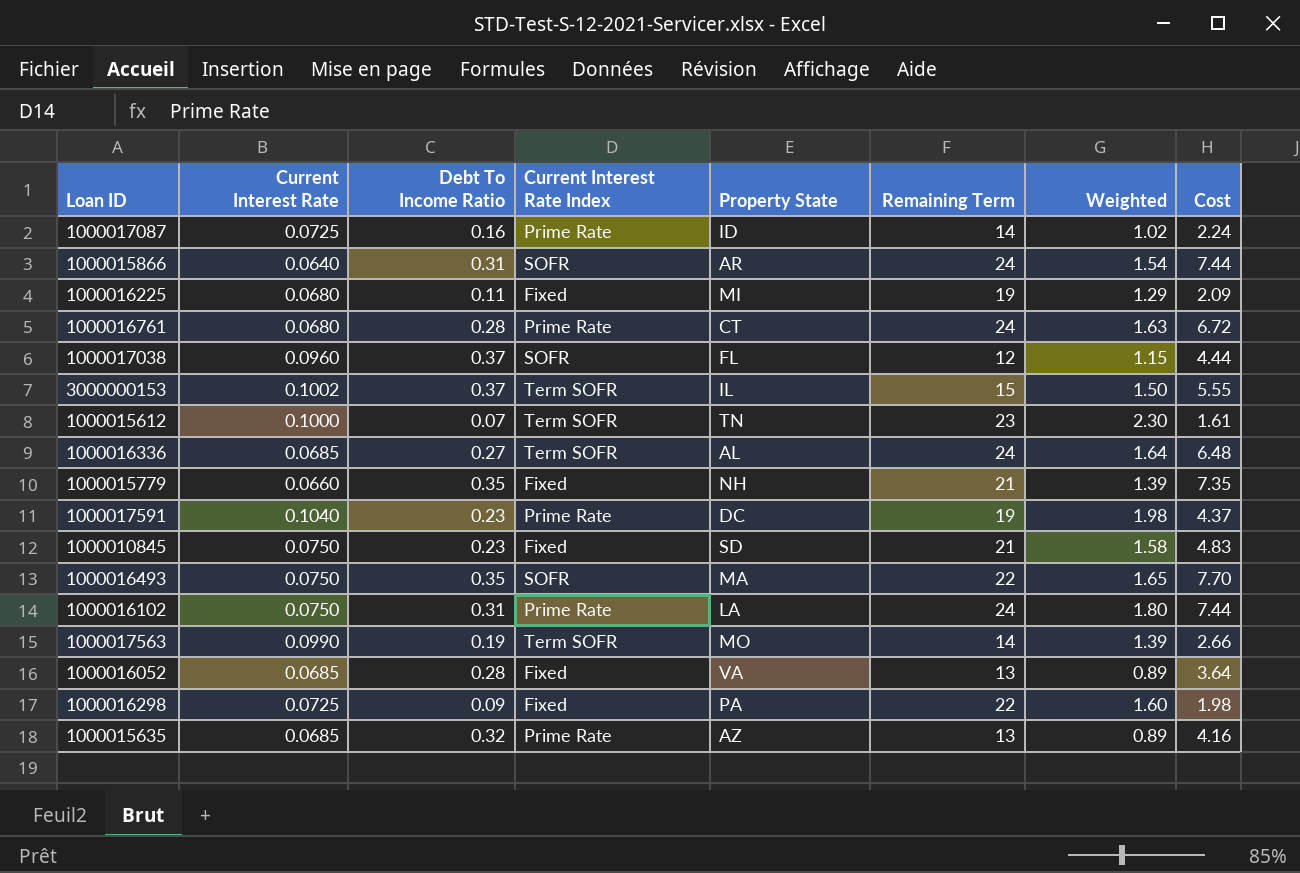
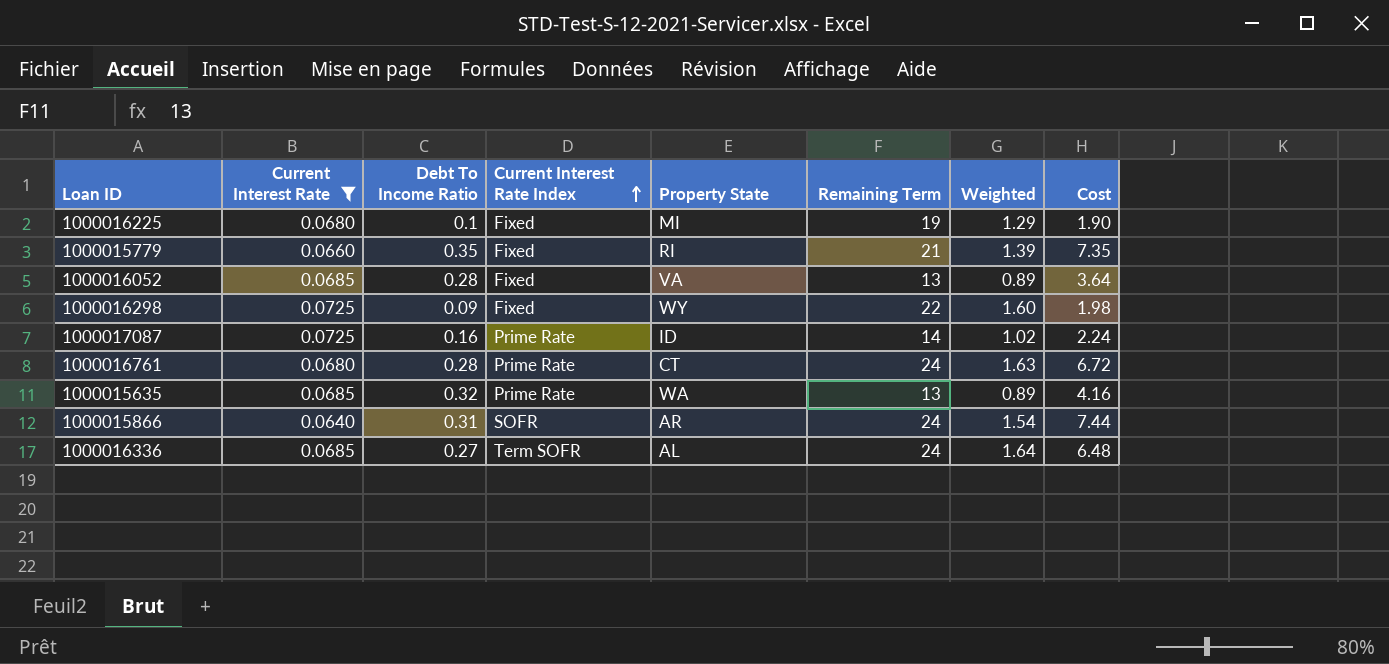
filter: none -> Current Interest Rate <= 0.0725
row order: none -> Current Interest Rate Index ascending
1000016225 | Debt To Income Ratio: 0.11 -> 0.1
1000016225 | Cost: 2.09 -> 1.90
1000015779 | Property State: NH -> RI
1000016298 | Property State: PA -> WY
1000015635 | Property State: AZ -> WA

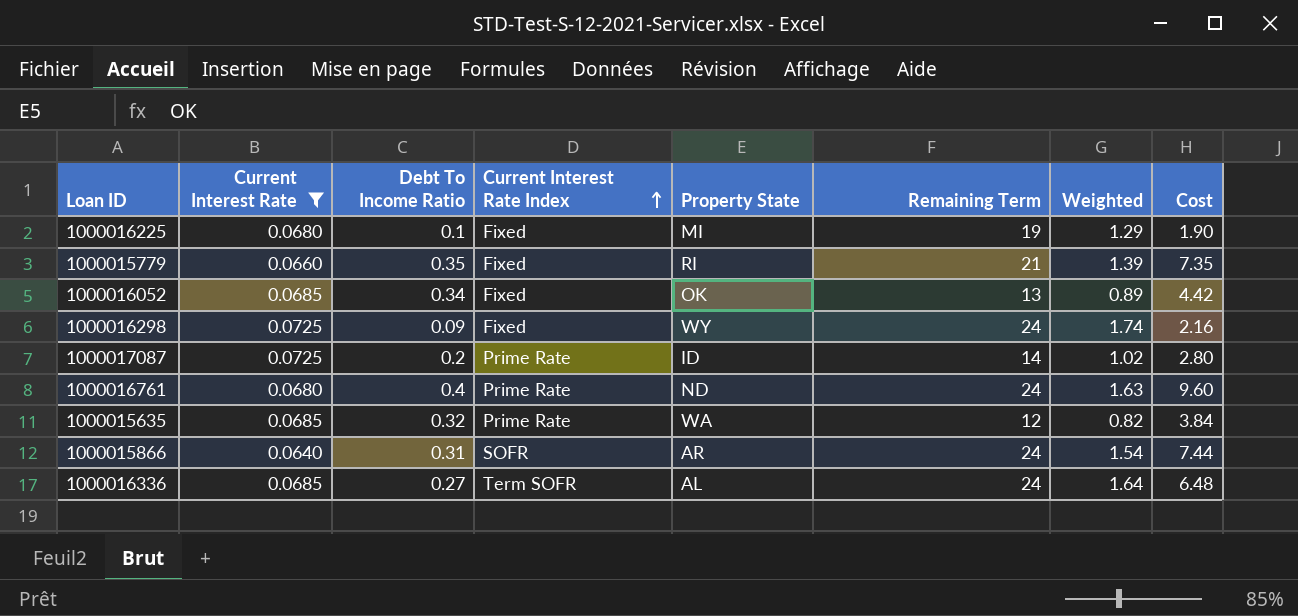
1000016052 | Debt To Income Ratio: 0.28 -> 0.34
1000016052 | Property State: VA -> OK
1000016052 | Cost: 3.64 -> 4.42
1000016298 | Remaining Term: 22 -> 24
1000016298 | Weighted: 1.60 -> 1.74
1000016298 | Cost: 1.98 -> 2.16
1000017087 | Debt To Income Ratio: 0.16 -> 0.2
1000017087 | Cost: 2.24 -> 2.80
1000016761 | Debt To Income Ratio: 0.28 -> 0.4
1000016761 | Property State: CT -> ND
1000016761 | Cost: 6.72 -> 9.60
1000015635 | Remaining Term: 13 -> 12
1000015635 | Weighted: 0.89 -> 0.82
1000015635 | Cost: 4.16 -> 3.84

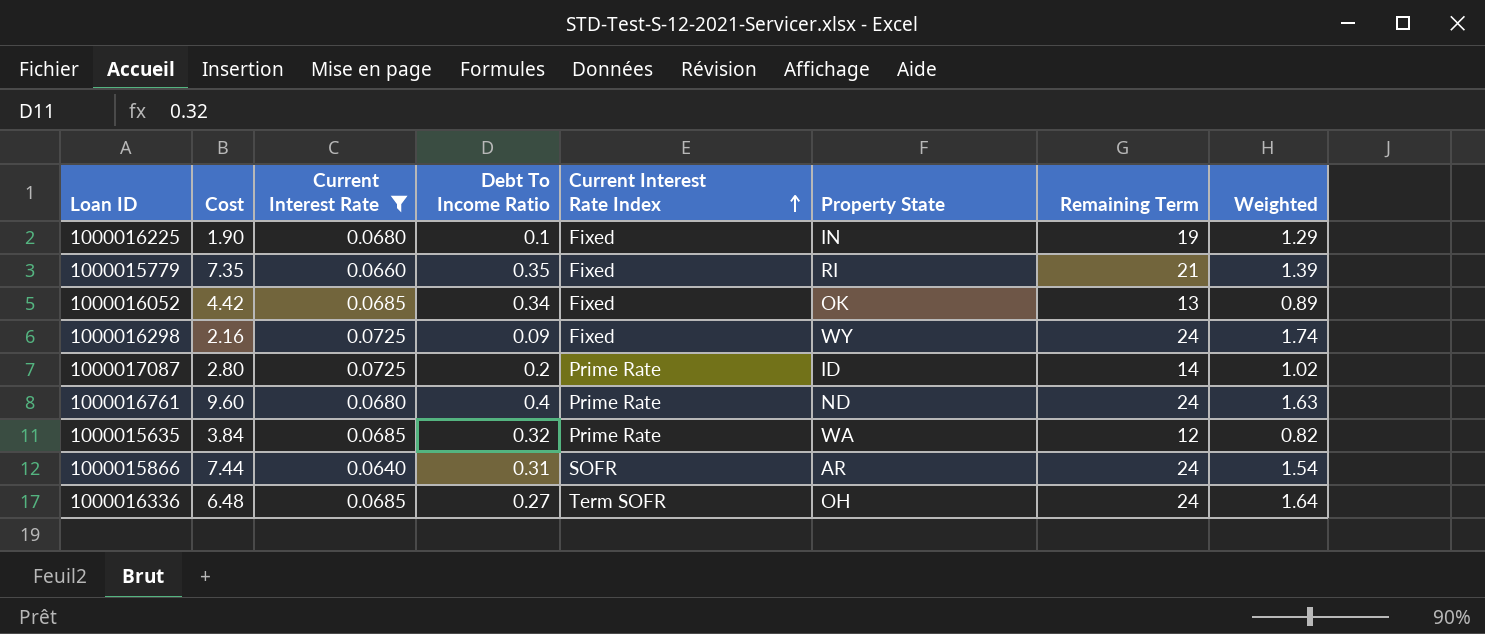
column Cost | position: 8 -> 2
1000016225 | Property State: MI -> IN
1000016336 | Property State: AL -> OH

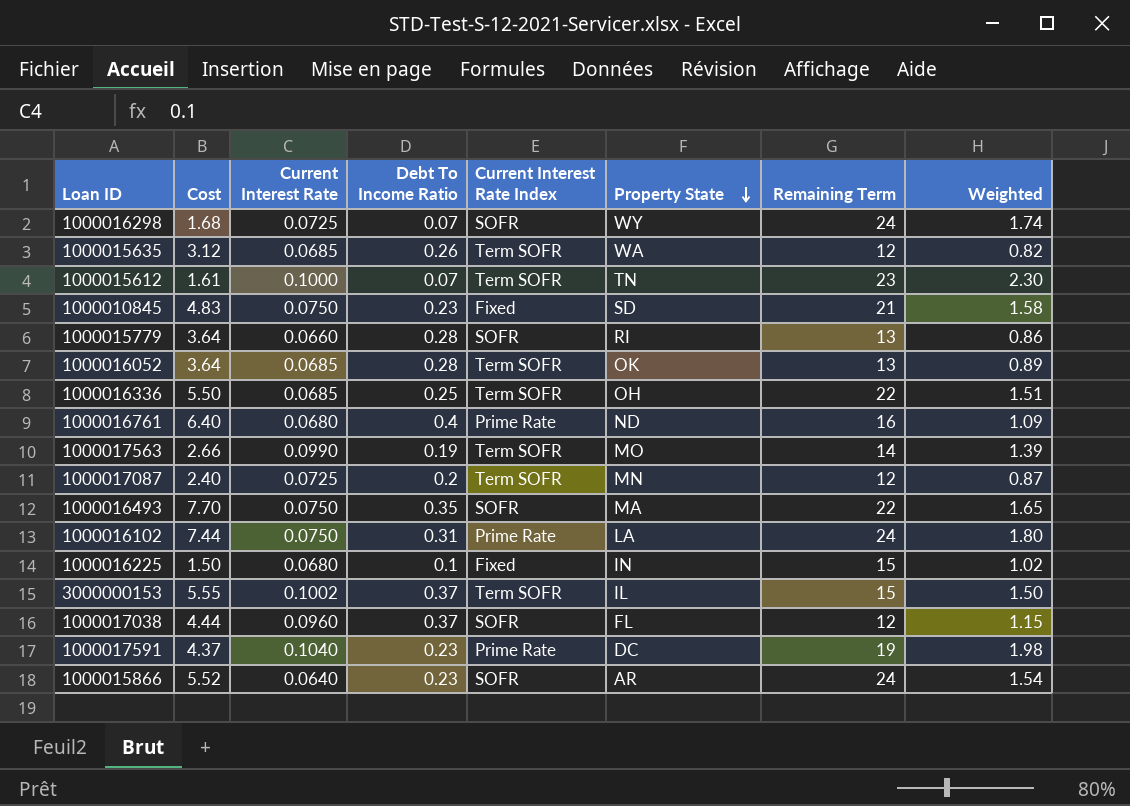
filter: Current Interest Rate <= 0.0725 -> none
row order: Current Interest Rate Index ascending -> Property State descending
1000016298 | Cost: 2.16 -> 1.68
1000016298 | Debt To Income Ratio: 0.09 -> 0.07
1000016298 | Current Interest Rate Index: Fixed -> SOFR
1000015635 | Cost: 3.84 -> 3.12
1000015635 | Debt To Income Ratio: 0.32 -> 0.26
1000015635 | Current Interest Rate Index: Prime Rate -> Term SOFR
1000015779 | Cost: 7.35 -> 3.64
1000015779 | Debt To Income Ratio: 0.35 -> 0.28
1000015779 | Current Interest Rate Index: Fixed -> SOFR
1000015779 | Remaining Term: 21 -> 13
1000015779 | Weighted: 1.39 -> 0.86
1000016052 | Cost: 4.42 -> 3.64
1000016052 | Debt To Income Ratio: 0.34 -> 0.28
1000016052 | Current Interest Rate Index: Fixed -> Term SOFR
1000016336 | Cost: 6.48 -> 5.50
1000016336 | Debt To Income Ratio: 0.27 -> 0.25
1000016336 | Remaining Term: 24 -> 22
1000016336 | Weighted: 1.64 -> 1.51
1000016761 | Cost: 9.60 -> 6.40
1000016761 | Remaining Term: 24 -> 16
1000016761 | Weighted: 1.63 -> 1.09
1000017087 | Cost: 2.80 -> 2.40
1000017087 | Current Interest Rate Index: Prime Rate -> Term SOFR
1000017087 | Property State: ID -> MN
1000017087 | Remaining Term: 14 -> 12
1000017087 | Weighted: 1.02 -> 0.87
1000016225 | Cost: 1.90 -> 1.50
1000016225 | Remaining Term: 19 -> 15
1000016225 | Weighted: 1.29 -> 1.02
1000015866 | Cost: 7.44 -> 5.52
1000015866 | Debt To Income Ratio: 0.31 -> 0.23

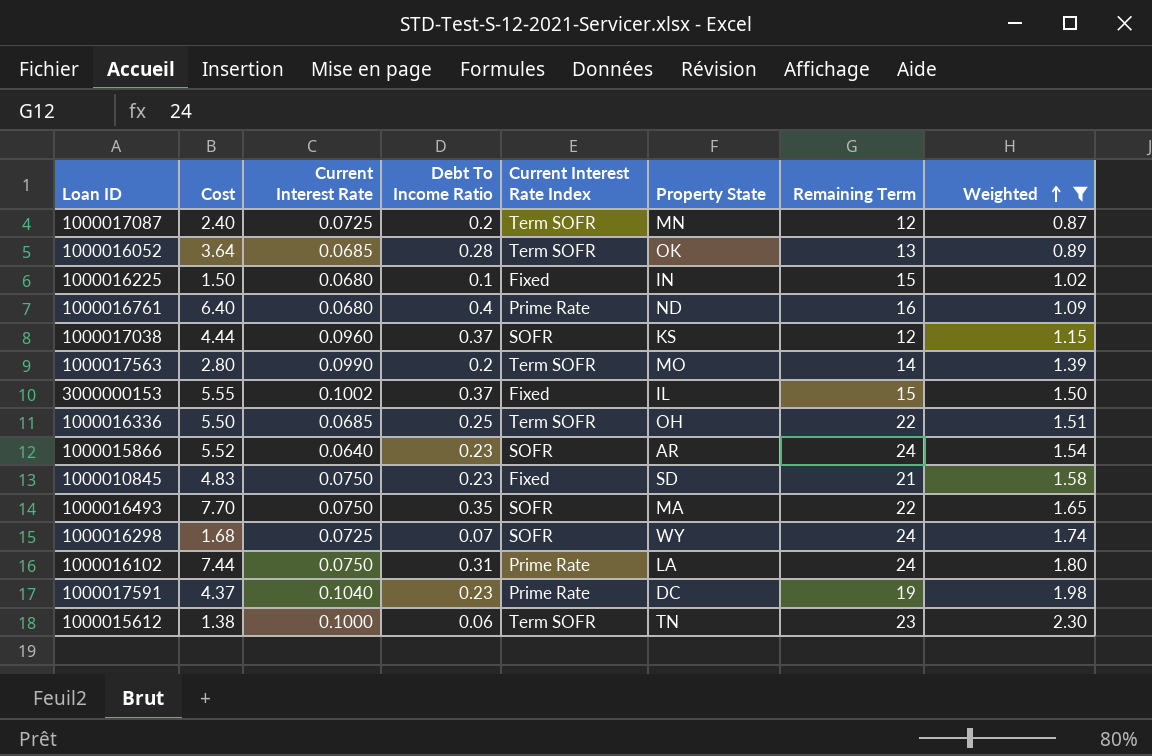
filter: none -> Weighted >= 0.87
row order: Property State descending -> Weighted ascending
1000017038 | Property State: FL -> KS
1000017563 | Cost: 2.66 -> 2.80
1000017563 | Debt To Income Ratio: 0.19 -> 0.2
3000000153 | Current Interest Rate Index: Term SOFR -> Fixed
1000015612 | Cost: 1.61 -> 1.38
1000015612 | Debt To Income Ratio: 0.07 -> 0.06

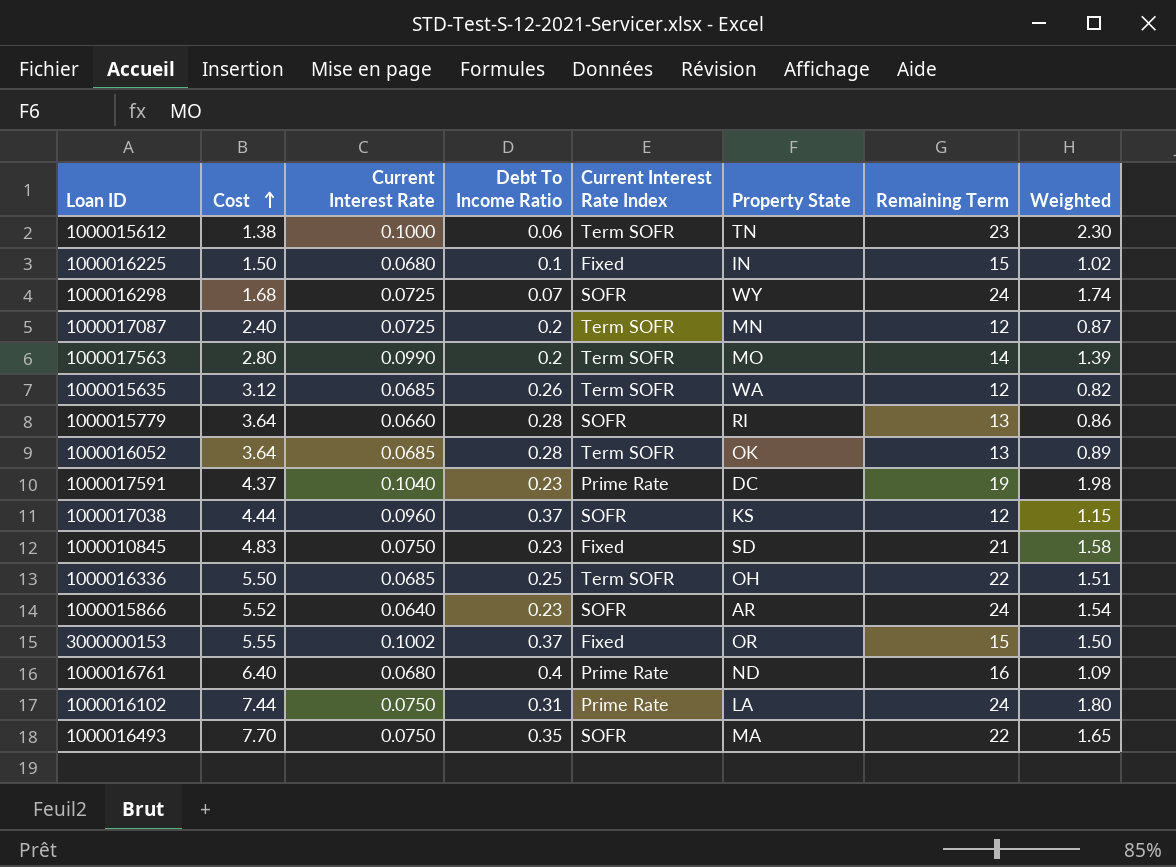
filter: Weighted >= 0.87 -> none
row order: Weighted ascending -> Cost ascending
3000000153 | Property State: IL -> OR

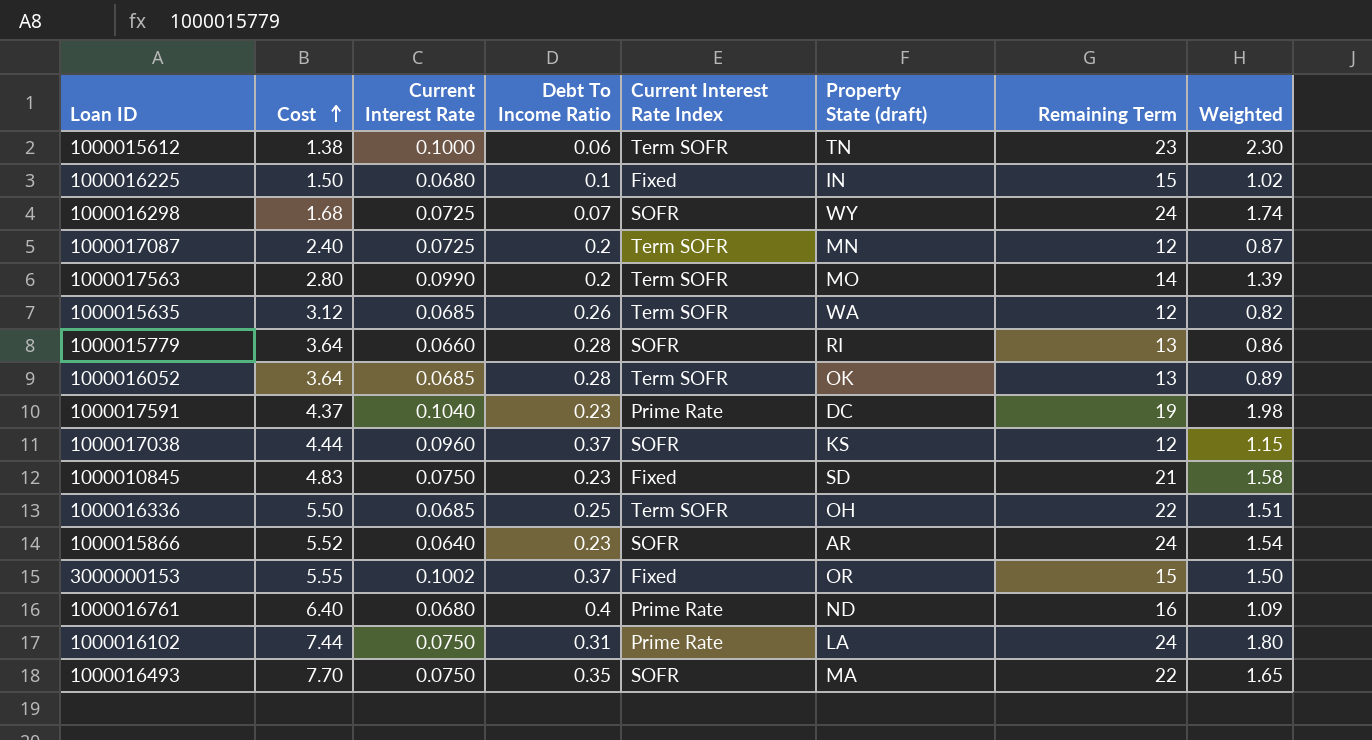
column name: Property State -> Property State (draft)

